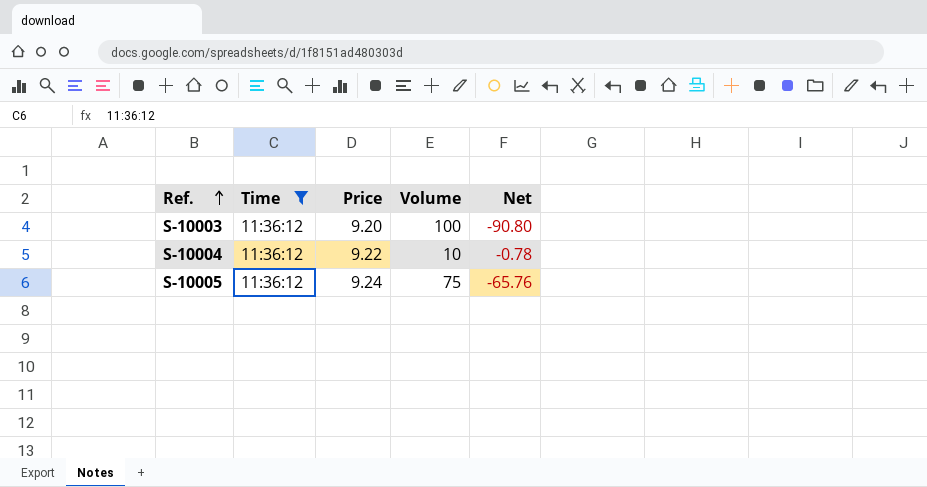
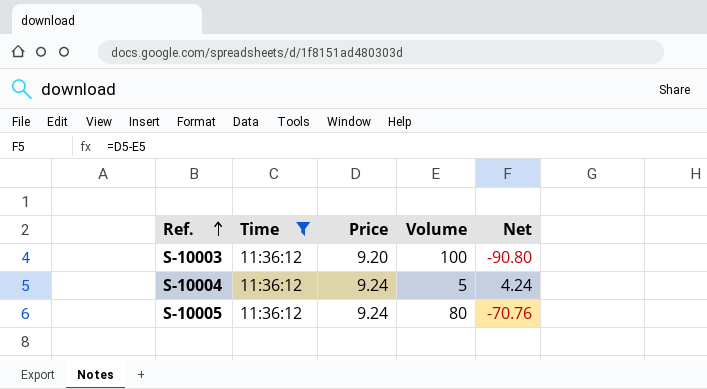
S-10004 | Price: 9.22 -> 9.24
S-10004 | Volume: 10 -> 5
S-10004 | Net: -0.78 -> 4.24
S-10005 | Volume: 75 -> 80
S-10005 | Net: -65.76 -> -70.76

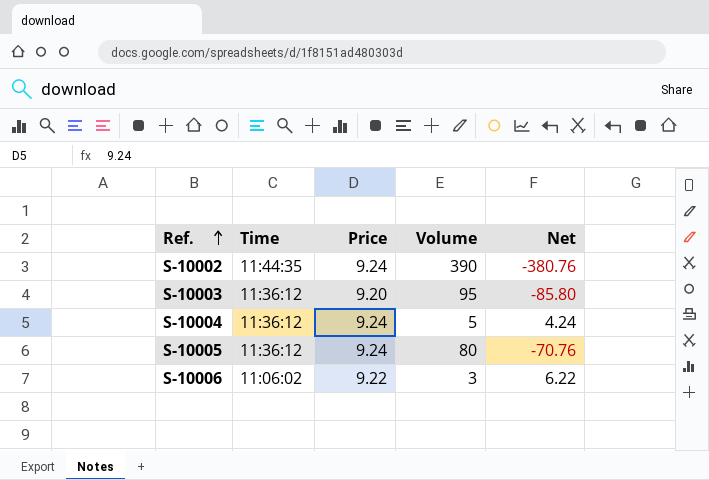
filter: Time = 11:36:12 -> none
S-10003 | Volume: 100 -> 95
S-10003 | Net: -90.80 -> -85.80

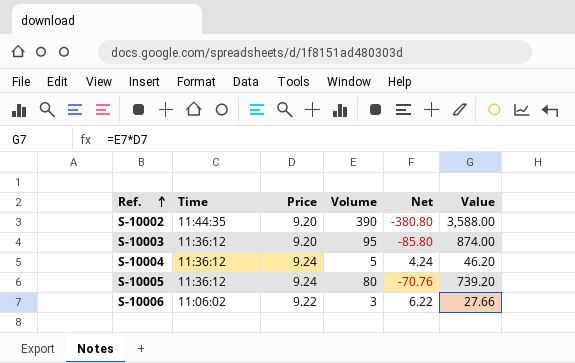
column Value | formula: none -> [Price] * [Volume]
S-10002 | Price: 9.24 -> 9.20
S-10002 | Net: -380.76 -> -380.80

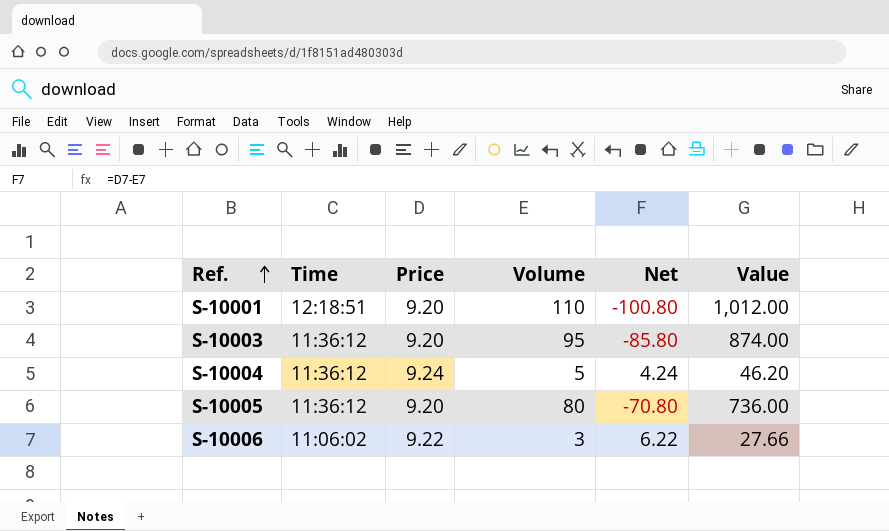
row S-10002: 11:44:35 | 9.20 | 390 | -380.80 | 3,588.00 -> none
row S-10001: none -> 12:18:51 | 9.20 | 110 | -100.80 | 1,012.00
S-10005 | Price: 9.24 -> 9.20
S-10005 | Net: -70.76 -> -70.80
S-10005 | Value: 739.20 -> 736.00

